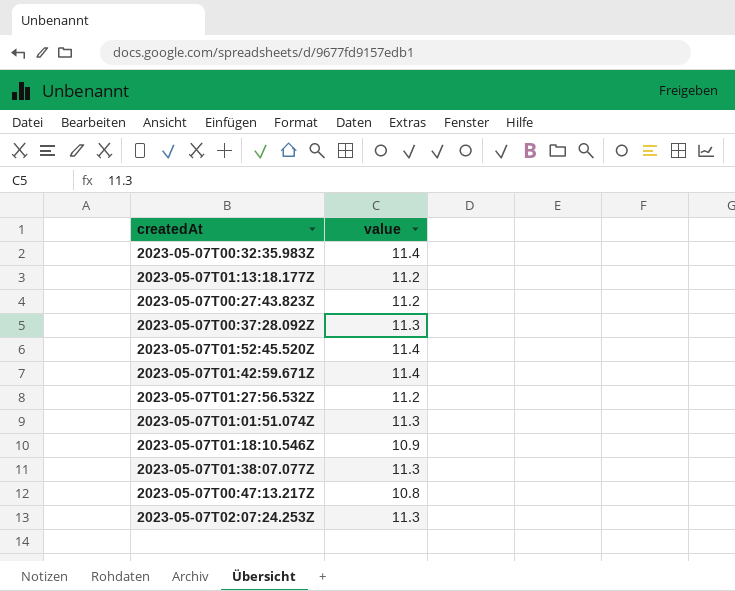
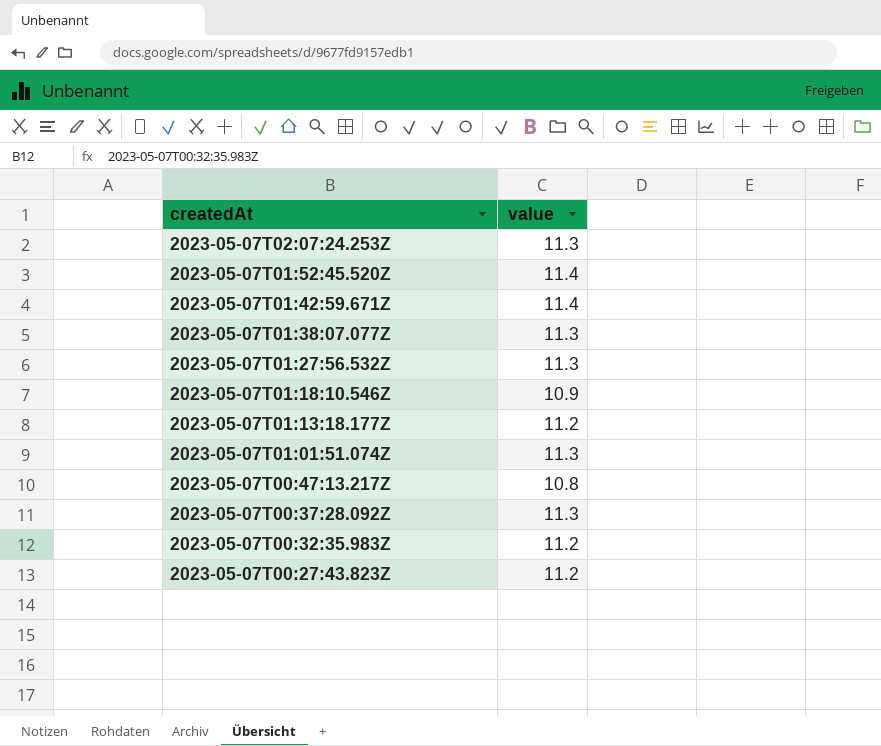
row order: none -> createdAt descending
2023-05-07T01:27:56.532Z | value: 11.2 -> 11.3
2023-05-07T00:32:35.983Z | value: 11.4 -> 11.2

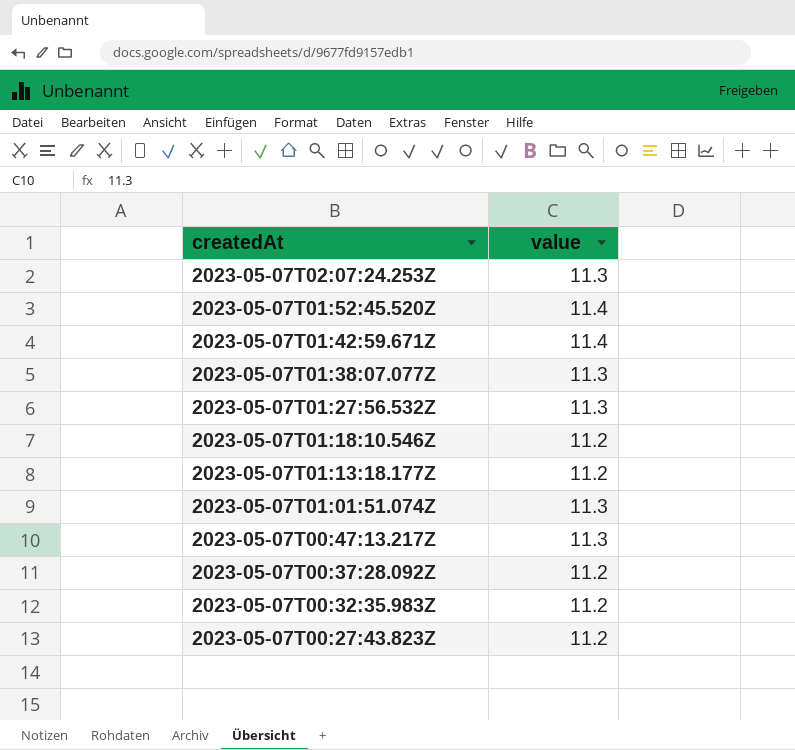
2023-05-07T01:18:10.546Z | value: 10.9 -> 11.2
2023-05-07T00:47:13.217Z | value: 10.8 -> 11.3
2023-05-07T00:37:28.092Z | value: 11.3 -> 11.2

